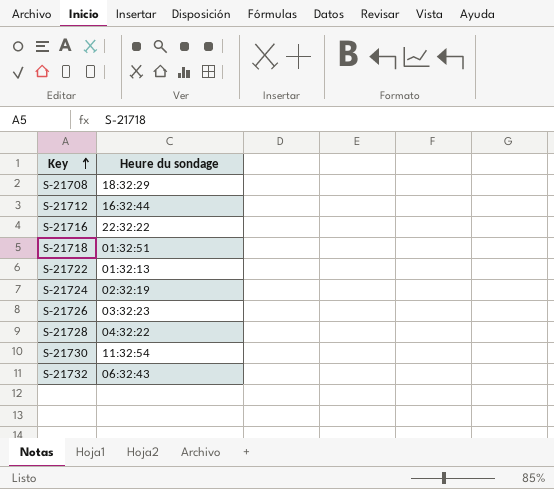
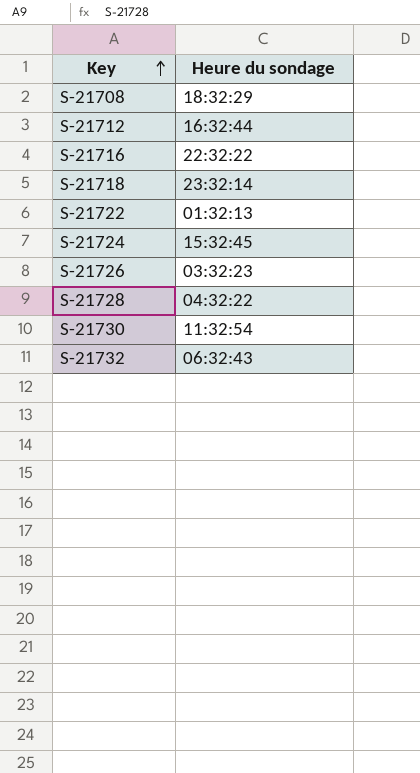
S-21718 | Heure du sondage: 01:32:51 -> 23:32:14
S-21724 | Heure du sondage: 02:32:19 -> 15:32:45

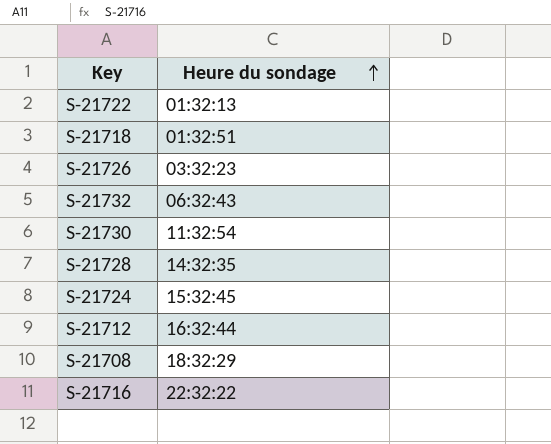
row order: Key ascending -> Heure du sondage ascending
S-21718 | Heure du sondage: 23:32:14 -> 01:32:51
S-21728 | Heure du sondage: 04:32:22 -> 14:32:35

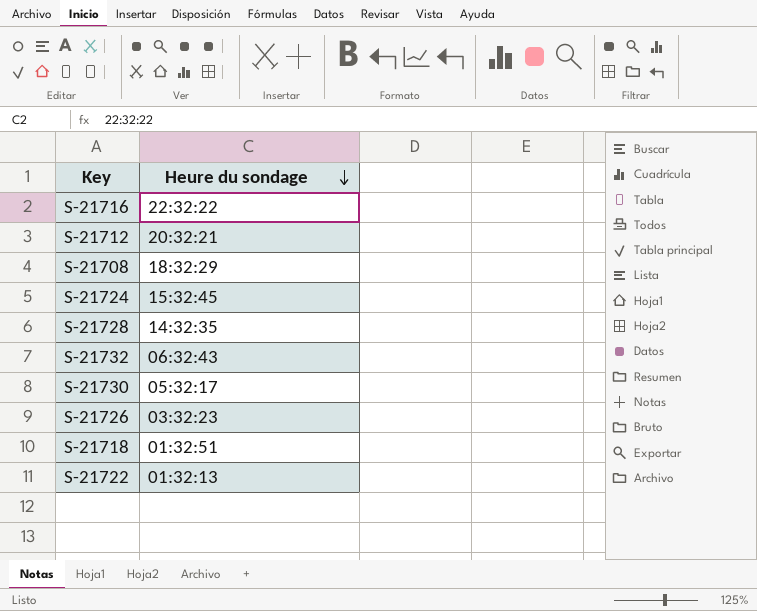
row order: Heure du sondage ascending -> Heure du sondage descending
S-21712 | Heure du sondage: 16:32:44 -> 20:32:21
S-21730 | Heure du sondage: 11:32:54 -> 05:32:17

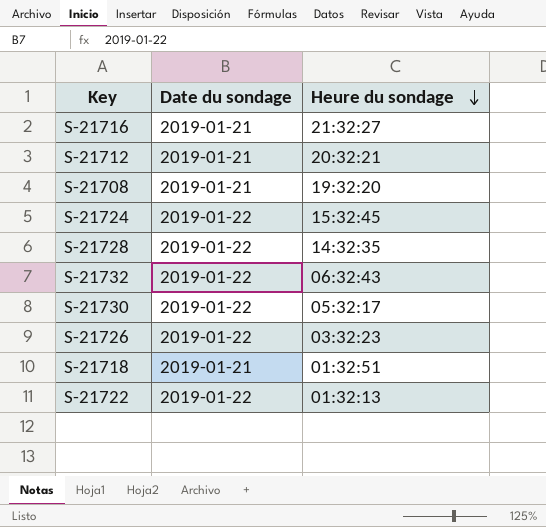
column Date du sondage | position: none -> 2
S-21716 | Heure du sondage: 22:32:22 -> 21:32:27
S-21708 | Heure du sondage: 18:32:29 -> 19:32:20

